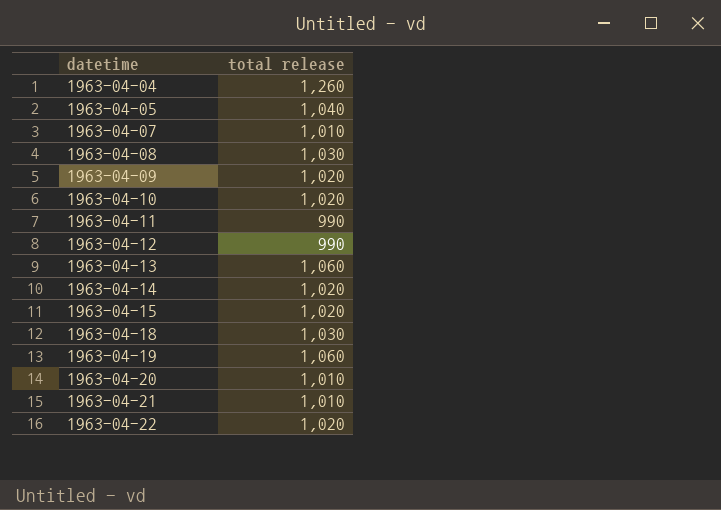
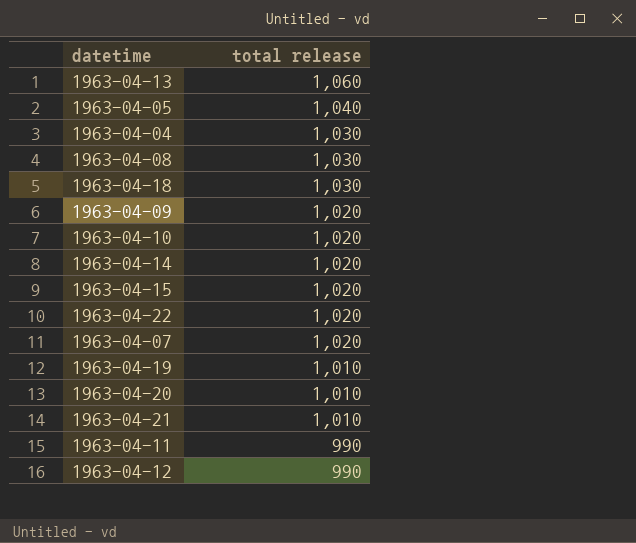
row order: datetime ascending -> total release descending
1963-04-04 | total release: 1,260 -> 1,030
1963-04-07 | total release: 1,010 -> 1,020
1963-04-19 | total release: 1,060 -> 1,010

